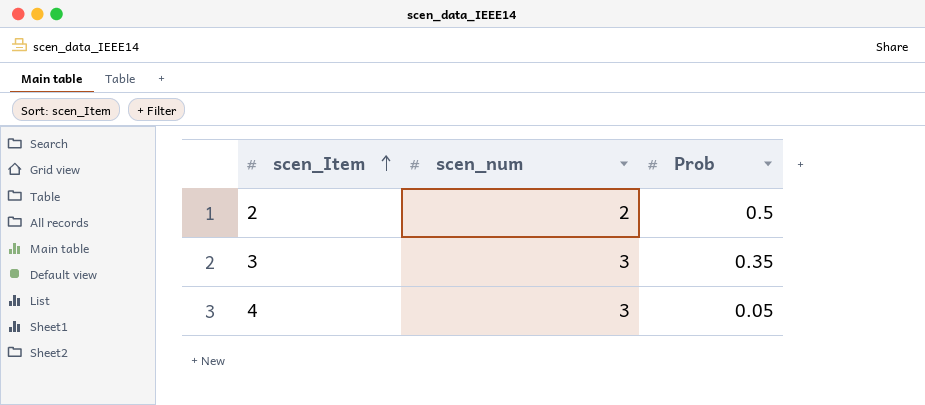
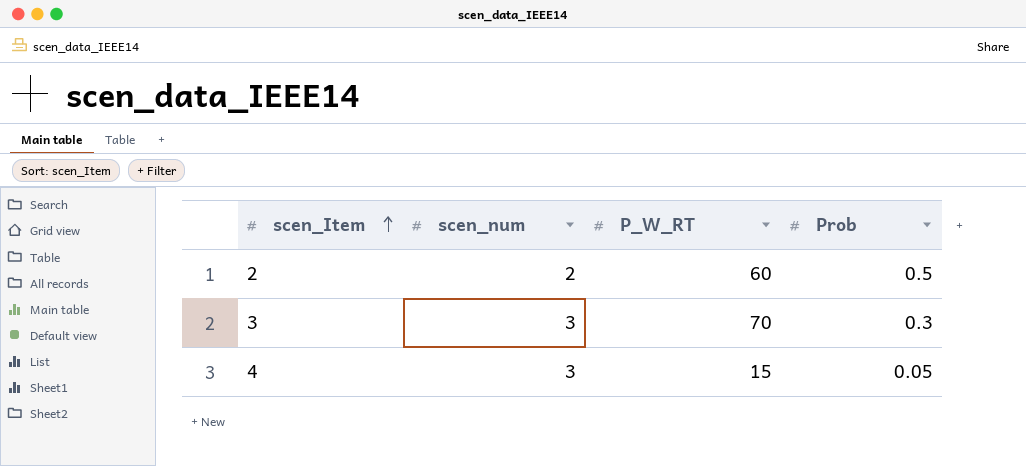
column P_W_RT | position: none -> 3
3 | Prob: 0.35 -> 0.3

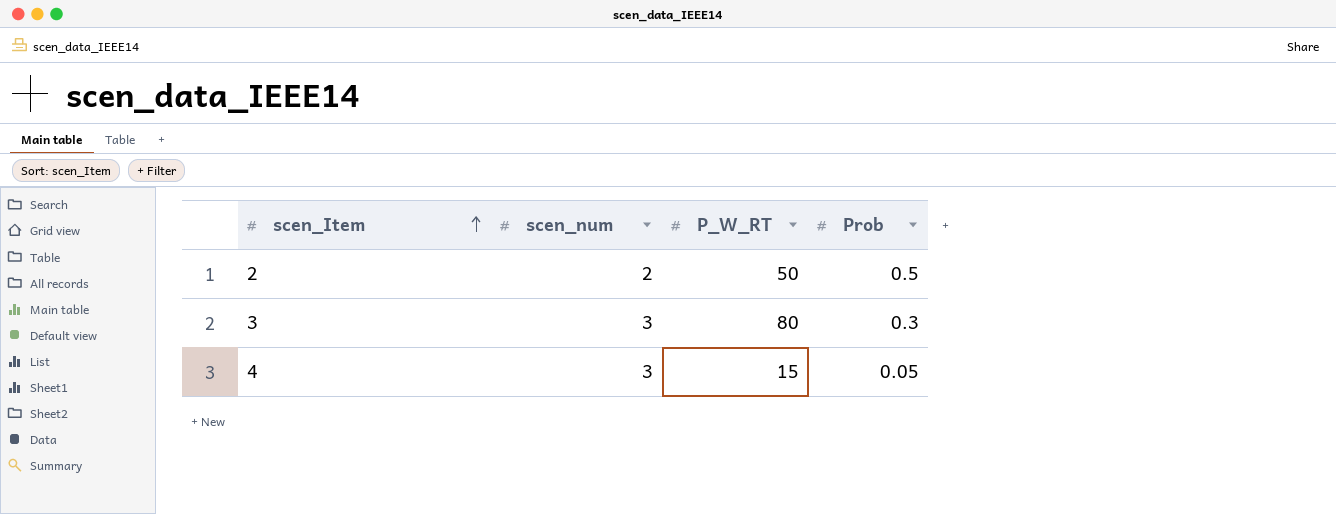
2 | P_W_RT: 60 -> 50
3 | P_W_RT: 70 -> 80

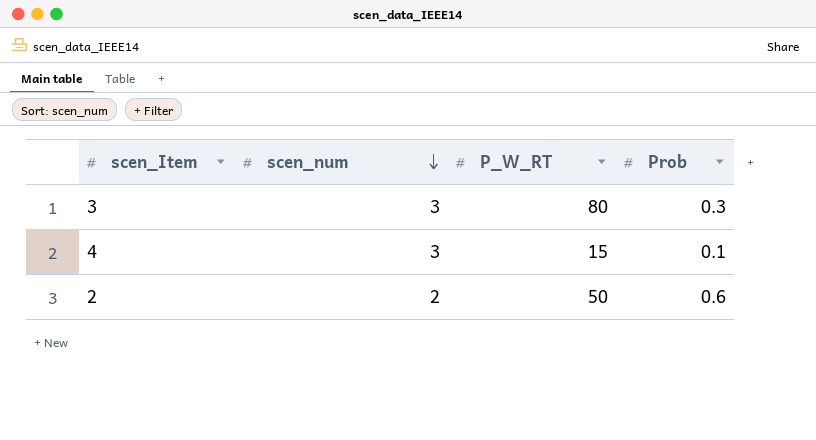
row order: scen_Item ascending -> scen_num descending
4 | Prob: 0.05 -> 0.1
2 | Prob: 0.5 -> 0.6

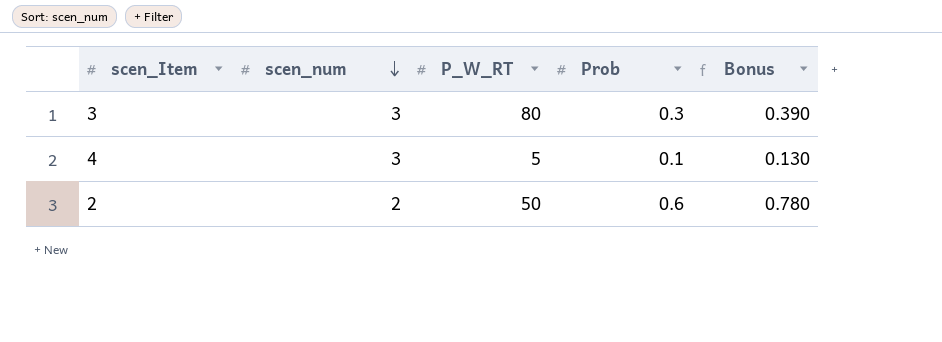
column Bonus | formula: none -> [Prob] * 1.3
4 | P_W_RT: 15 -> 5

